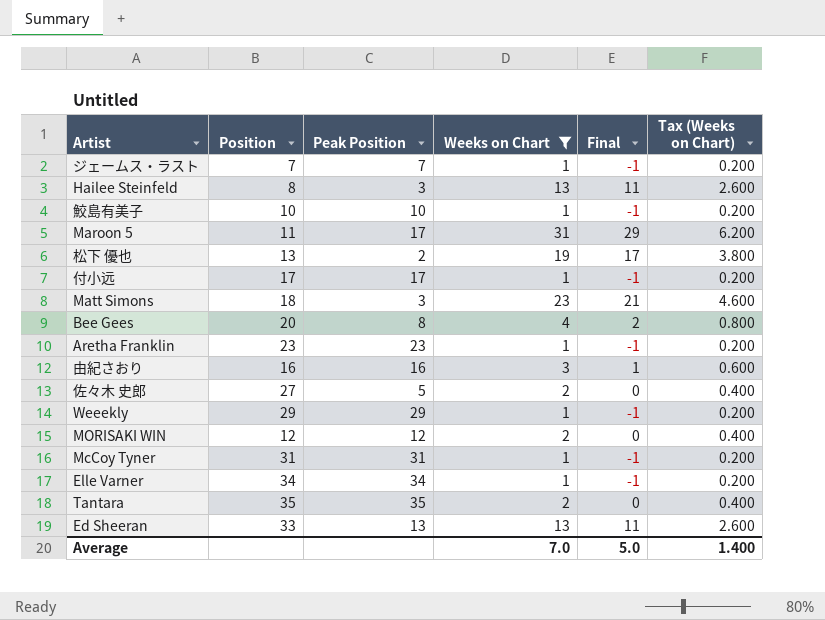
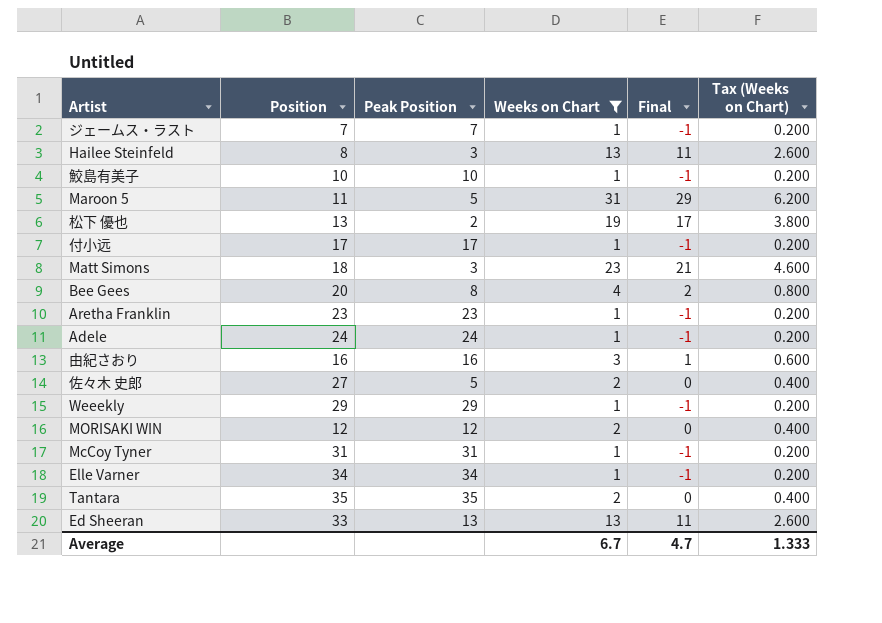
Maroon 5 | Peak Position: 17 -> 5
row Adele: none -> 24 | 24 | 1 | -1 | 0.200
Average | Weeks on Chart: 7.0 -> 6.7
Average | Final: 5.0 -> 4.7
Average | Tax (Weeks on Chart): 1.400 -> 1.333

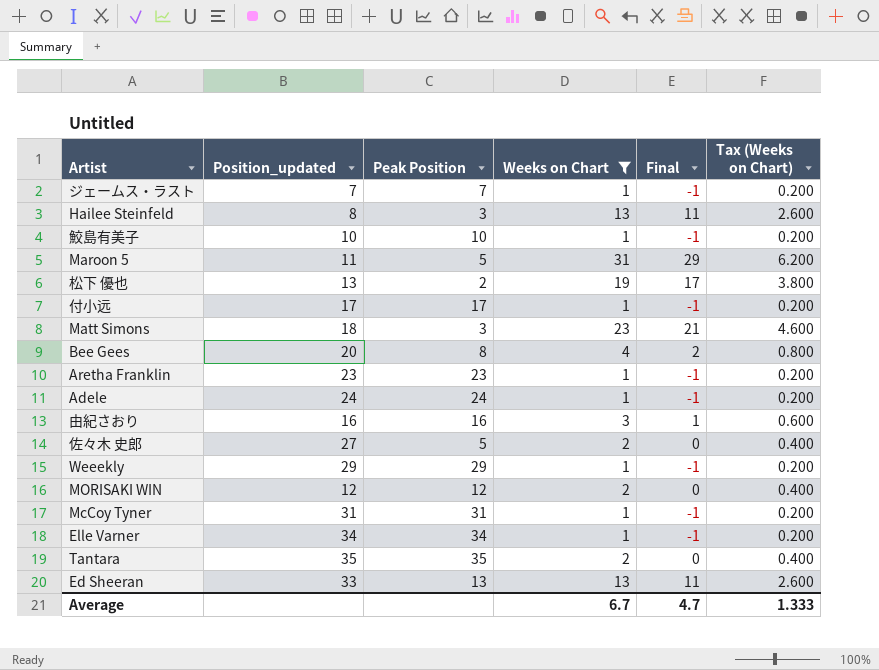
column name: Position -> Position_updated

